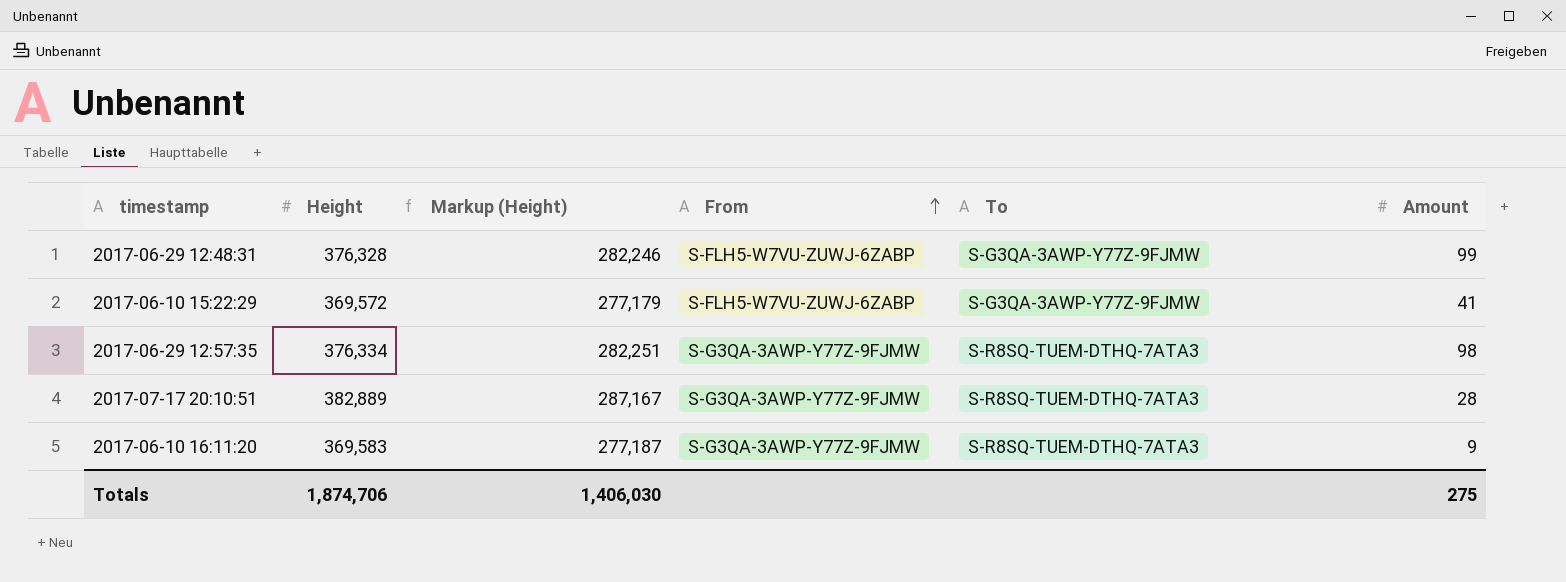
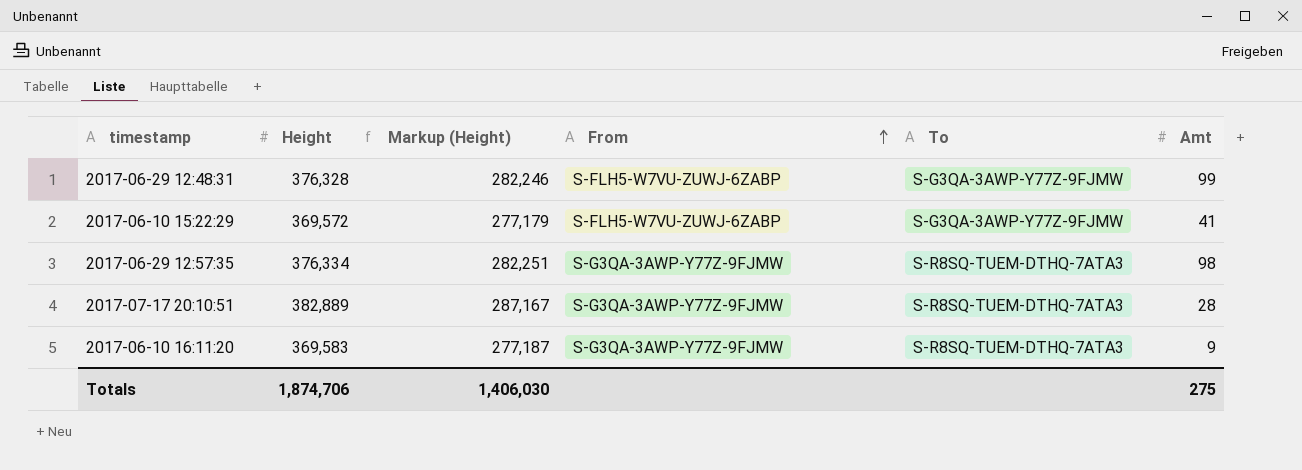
column name: Amount -> Amt

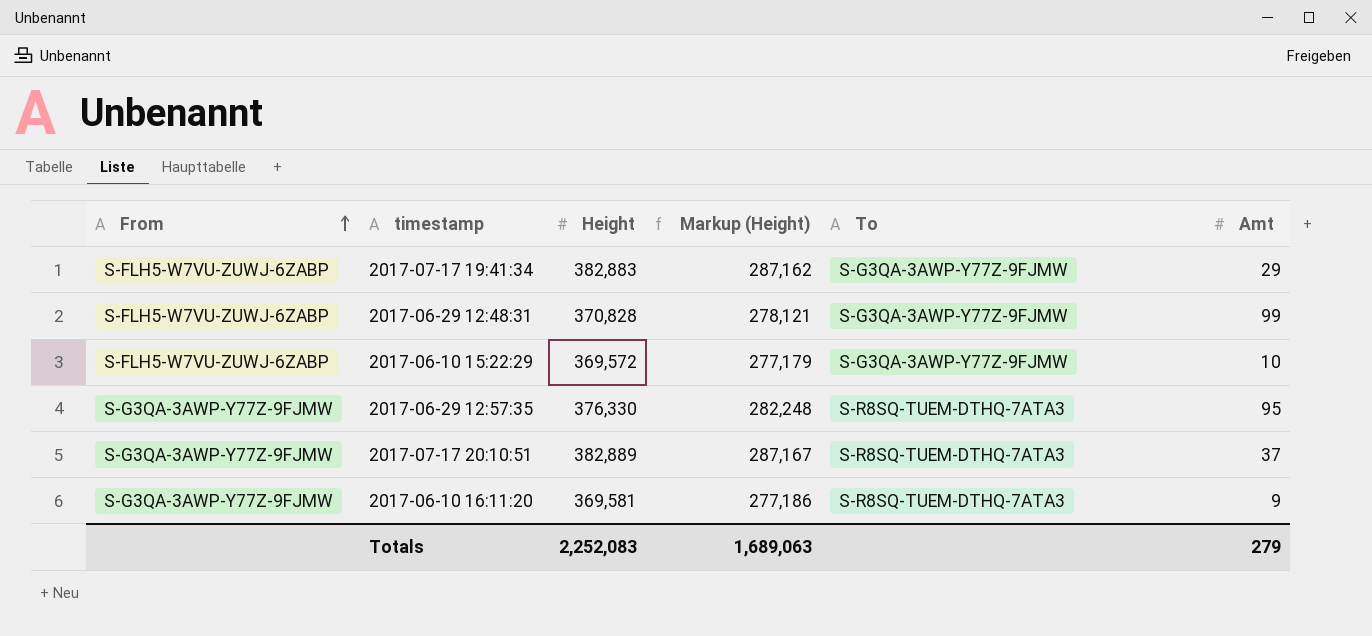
column From | position: 4 -> 1
row 2017-07-17 19:41:34: none -> S-FLH5-W7VU-ZUWJ-6ZABP | 382,883 | 287,162 | S-G3QA-3AWP-Y77Z-9FJMW | 29
2017-06-29 12:48:31 | Height: 376,328 -> 370,828
2017-06-29 12:48:31 | Markup (Height): 282,246 -> 278,121
2017-06-10 15:22:29 | Amt: 41 -> 10
2017-06-29 12:57:35 | Height: 376,334 -> 376,330
2017-06-29 12:57:35 | Markup (Height): 282,251 -> 282,248
2017-06-29 12:57:35 | Amt: 98 -> 95
2017-07-17 20:10:51 | Amt: 28 -> 37
2017-06-10 16:11:20 | Height: 369,583 -> 369,581
2017-06-10 16:11:20 | Markup (Height): 277,187 -> 277,186
Totals | Height: 1,874,706 -> 2,252,083
Totals | Markup (Height): 1,406,030 -> 1,689,063
Totals | Amt: 275 -> 279

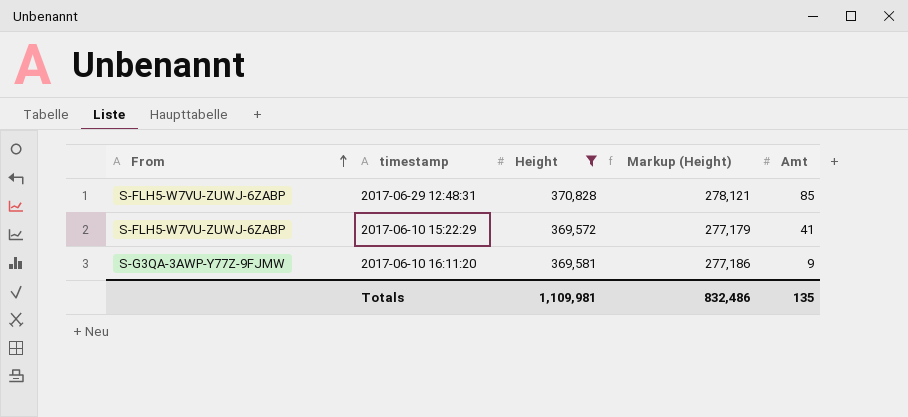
filter: none -> Height <= 370,828
column To | position: 5 -> none
2017-06-29 12:48:31 | Amt: 99 -> 85
2017-06-10 15:22:29 | Amt: 10 -> 41
Totals | Height: 2,252,083 -> 1,109,981
Totals | Markup (Height): 1,689,063 -> 832,486
Totals | Amt: 279 -> 135

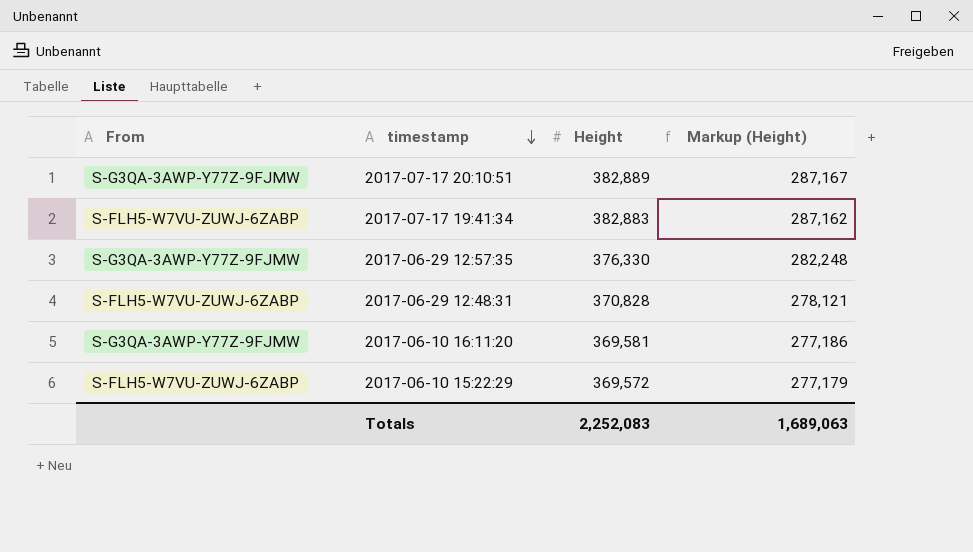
filter: Height <= 370,828 -> none
row order: From ascending -> timestamp descending
column Amt | position: 5 -> none
Totals | Height: 1,109,981 -> 2,252,083
Totals | Markup (Height): 832,486 -> 1,689,063

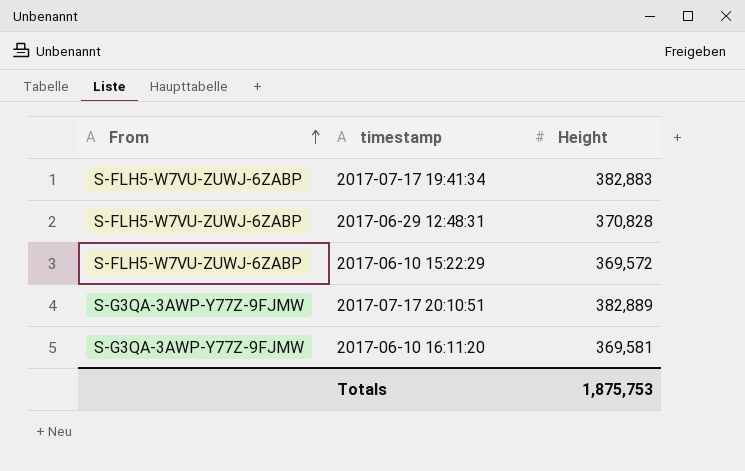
row order: timestamp descending -> From ascending
column Markup (Height) | formula: [Height] * 0.75 -> none
row 2017-06-29 12:57:35: S-G3QA-3AWP-Y77Z-9FJMW | 376,330 | 282,248 -> none
Totals | Height: 2,252,083 -> 1,875,753

